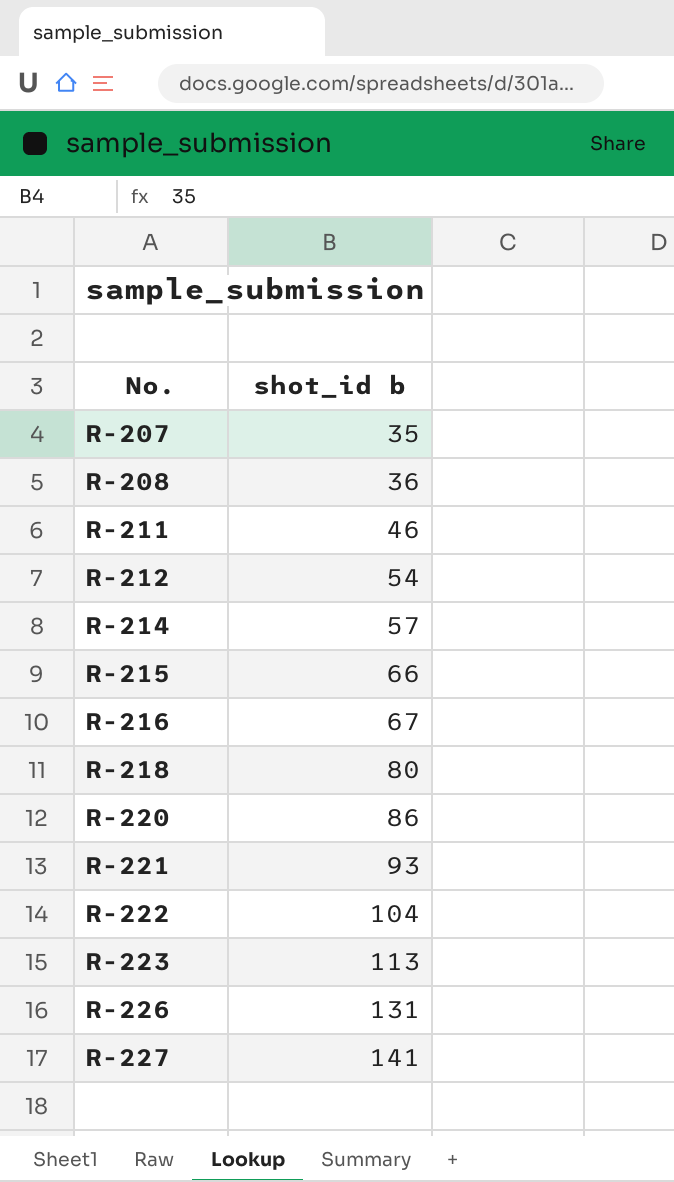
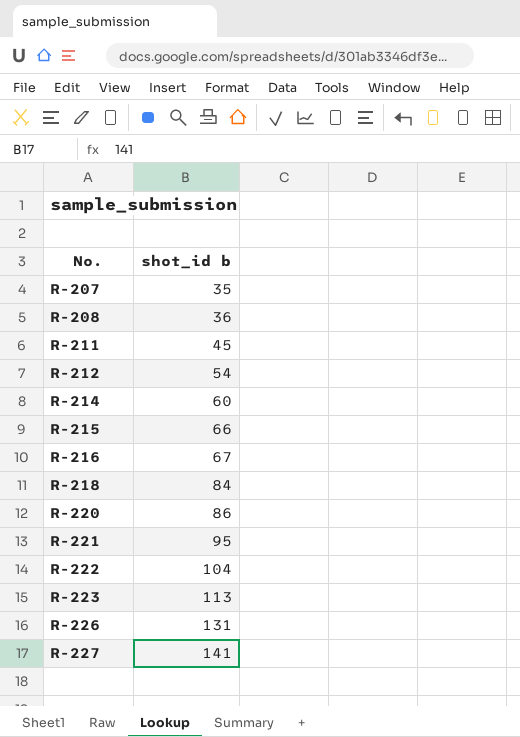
R-211 | shot_id b: 46 -> 45
R-214 | shot_id b: 57 -> 60
R-218 | shot_id b: 80 -> 84
R-221 | shot_id b: 93 -> 95

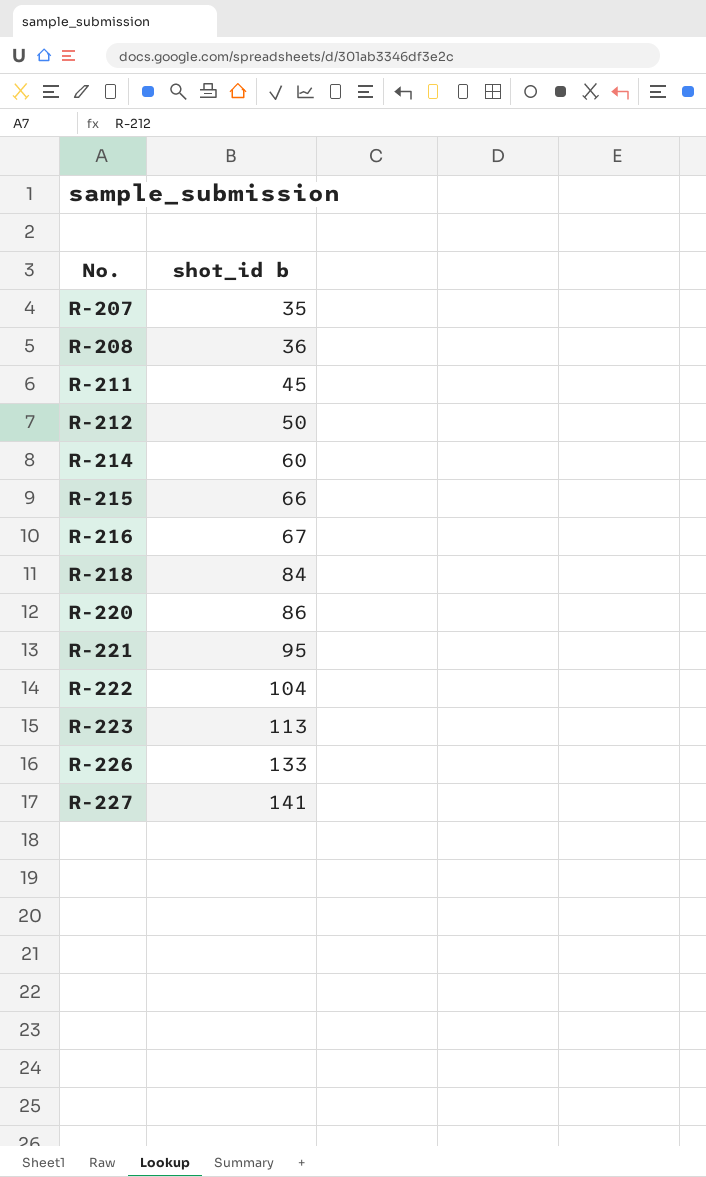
R-212 | shot_id b: 54 -> 50
R-226 | shot_id b: 131 -> 133

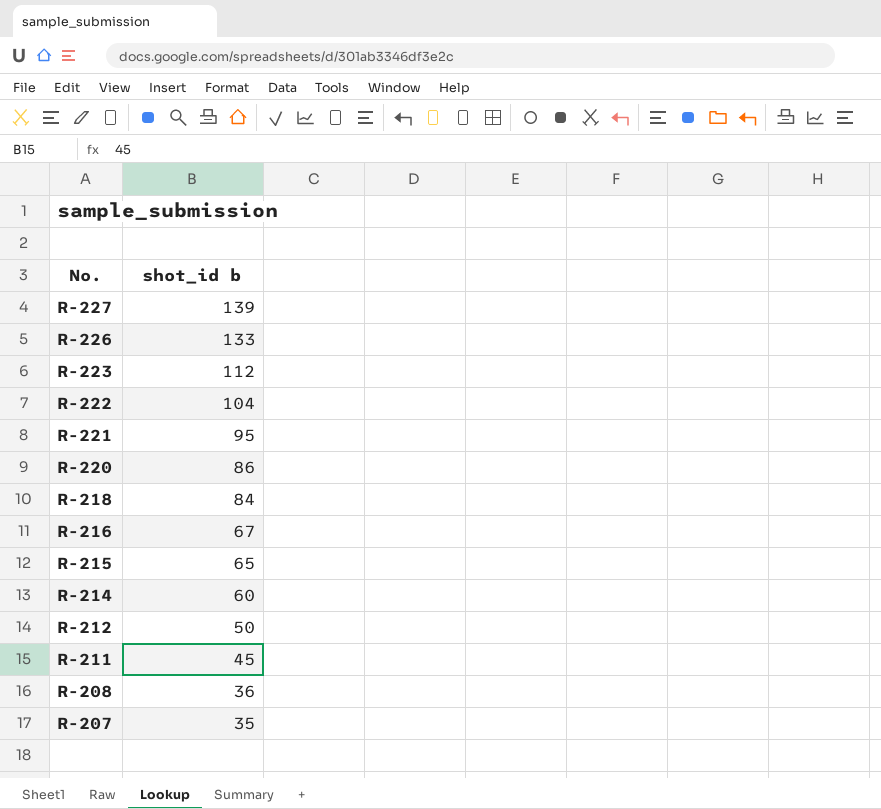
row order: No. ascending -> No. descending
R-227 | shot_id b: 141 -> 139
R-223 | shot_id b: 113 -> 112
R-215 | shot_id b: 66 -> 65

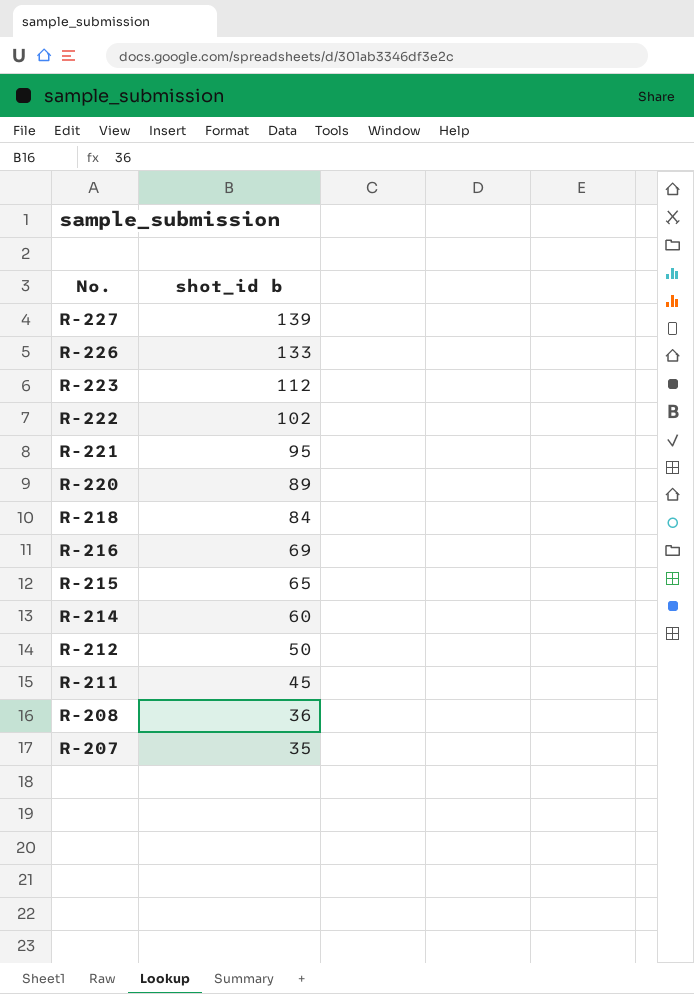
R-222 | shot_id b: 104 -> 102
R-220 | shot_id b: 86 -> 89
R-216 | shot_id b: 67 -> 69

